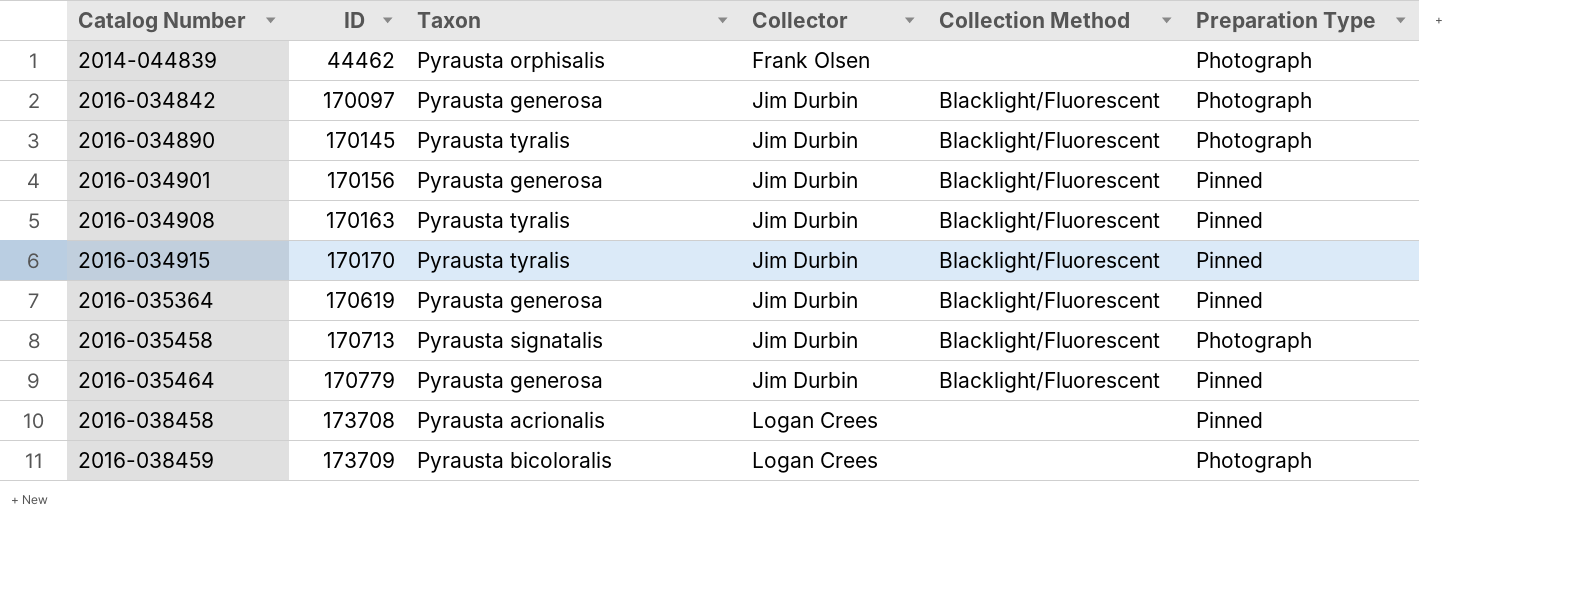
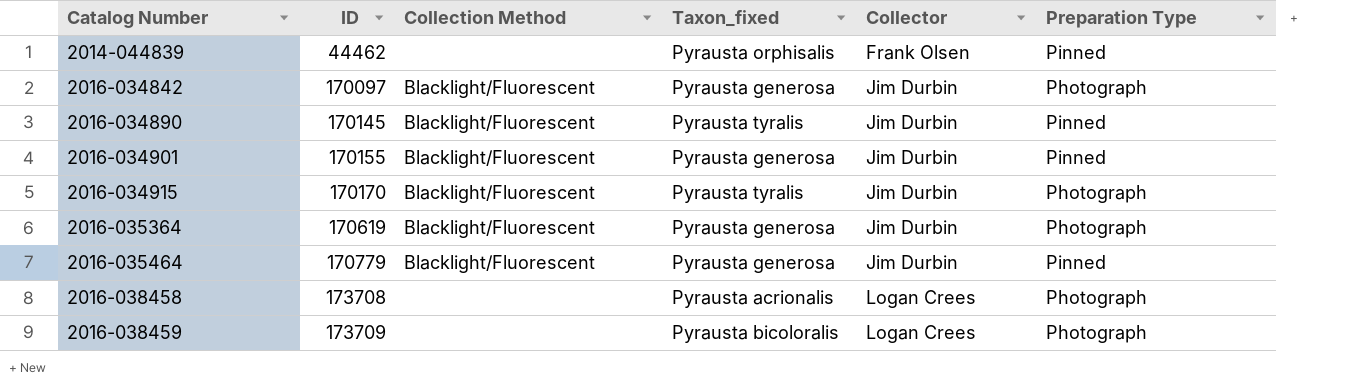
column Collection Method | position: 5 -> 3
column name: Taxon -> Taxon_fixed
row 2016-034908: 170163 | Pyrausta tyralis | Jim Durbin | Blacklight/Fluorescent | Pinned -> none
row 2016-035458: 170713 | Pyrausta signatalis | Jim Durbin | Blacklight/Fluorescent | Photograph -> none
2014-044839 | Preparation Type: Photograph -> Pinned
2016-034890 | Preparation Type: Photograph -> Pinned
2016-034901 | ID: 170156 -> 170155
2016-034915 | Preparation Type: Pinned -> Photograph
2016-035364 | Preparation Type: Pinned -> Photograph
2016-038458 | Preparation Type: Pinned -> Photograph

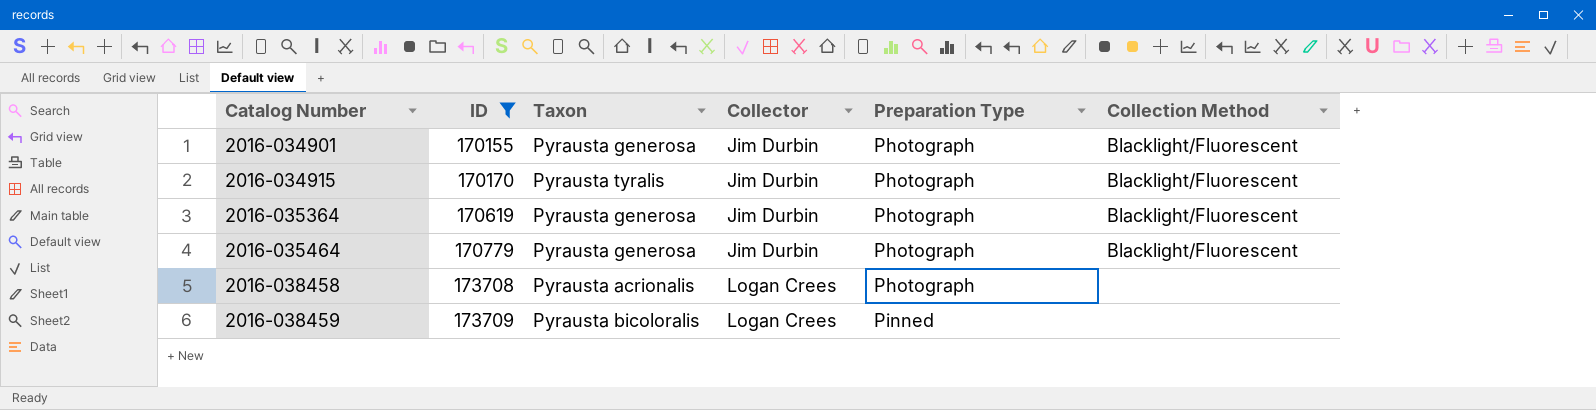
filter: none -> ID >= 170155
column name: Taxon_fixed -> Taxon
column Collection Method | position: 3 -> 6
2016-034901 | Preparation Type: Pinned -> Photograph
2016-035464 | Preparation Type: Pinned -> Photograph
2016-038459 | Preparation Type: Photograph -> Pinned

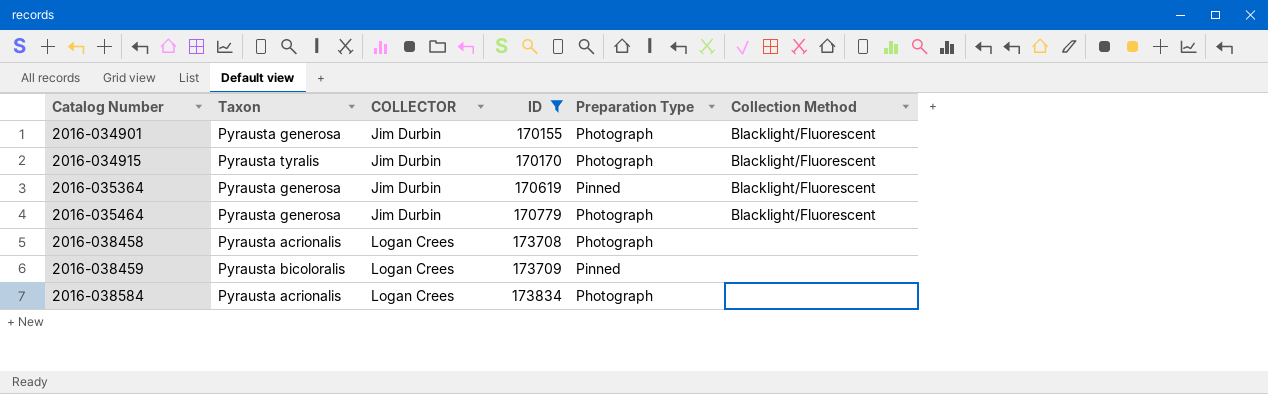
column name: Collector -> COLLECTOR
column ID | position: 2 -> 4
2016-035364 | Preparation Type: Photograph -> Pinned
row 2016-038584: none -> Pyrausta acrionalis | Logan Crees | 173834 | Photograph | none

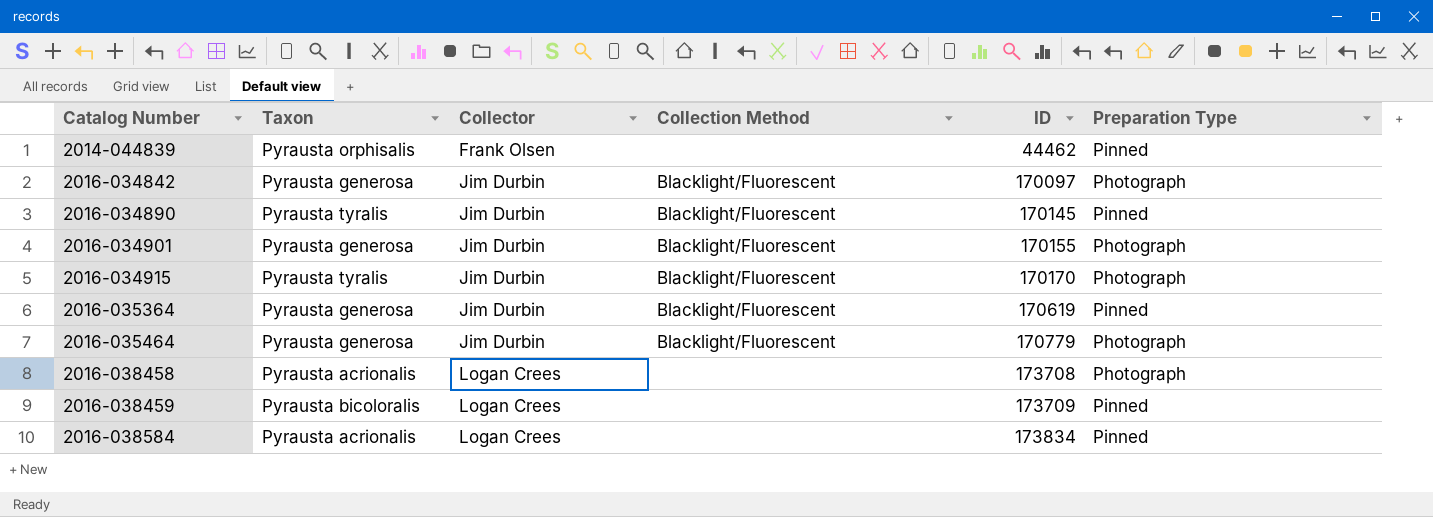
filter: ID >= 170155 -> none
column name: COLLECTOR -> Collector
column Collection Method | position: 6 -> 4
2016-038584 | Preparation Type: Photograph -> Pinned

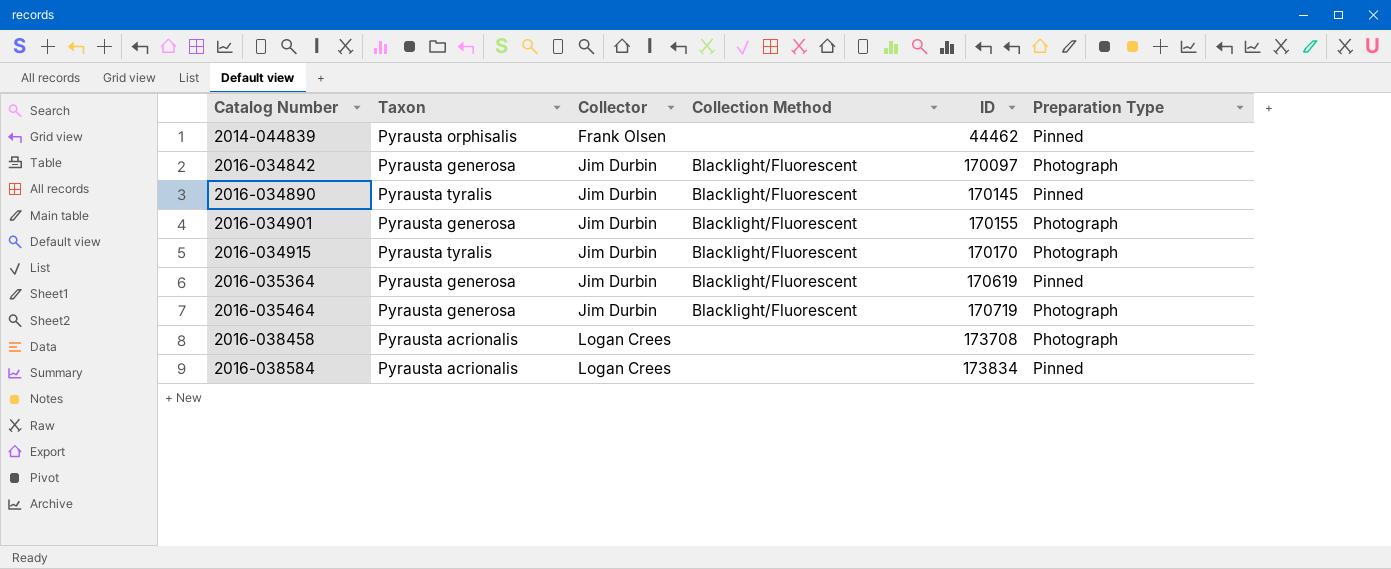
row 2016-038459: Pyrausta bicoloralis | Logan Crees | none | 173709 | Pinned -> none
2016-035464 | ID: 170779 -> 170719

